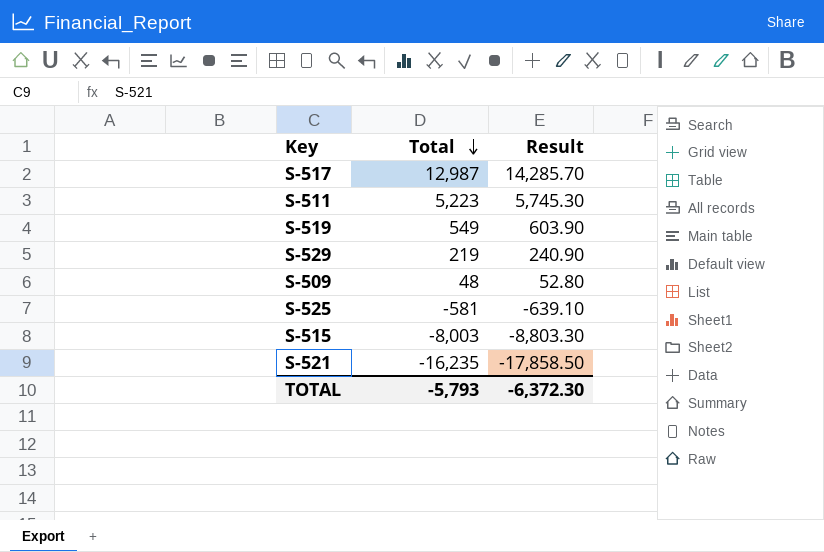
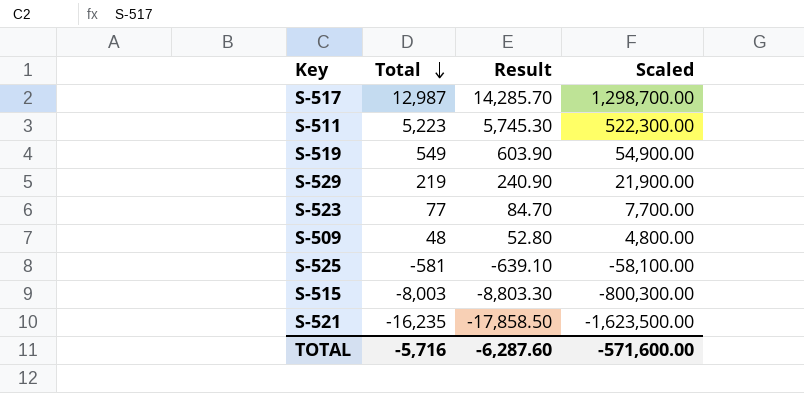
column Scaled | formula: none -> [Total] * 100
row S-523: none -> 77 | 84.70 | 7,700.00
TOTAL | Total: -5,793 -> -5,716
TOTAL | Result: -6,372.30 -> -6,287.60

